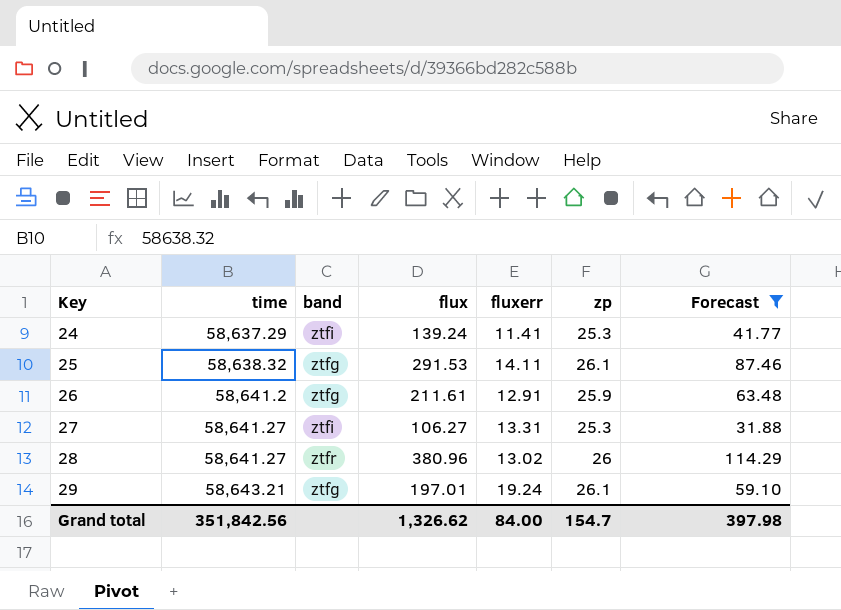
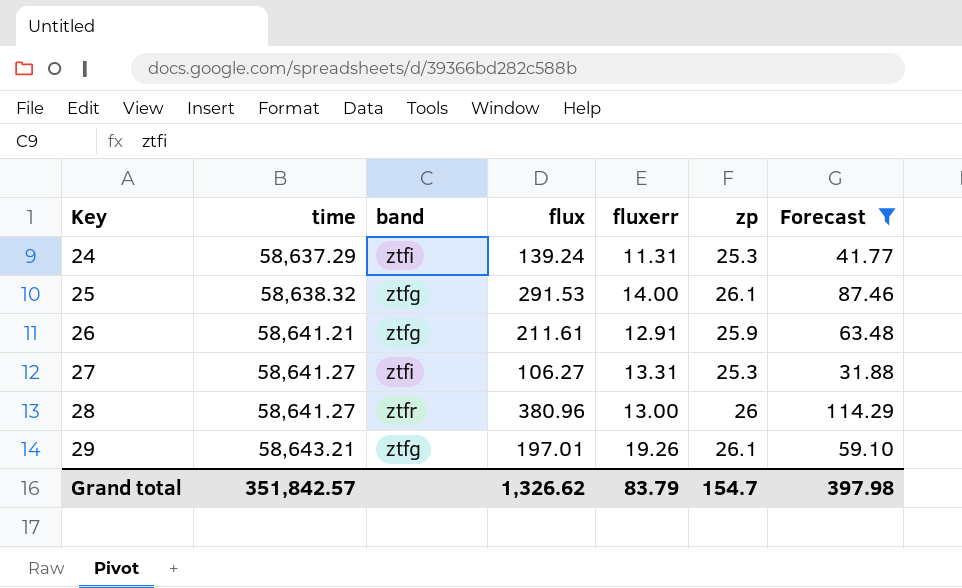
24 | fluxerr: 11.41 -> 11.31
25 | fluxerr: 14.11 -> 14.00
26 | time: 58,641.2 -> 58,641.21
28 | fluxerr: 13.02 -> 13.00
29 | fluxerr: 19.24 -> 19.26
Grand total | time: 351,842.56 -> 351,842.57
Grand total | fluxerr: 84.00 -> 83.79

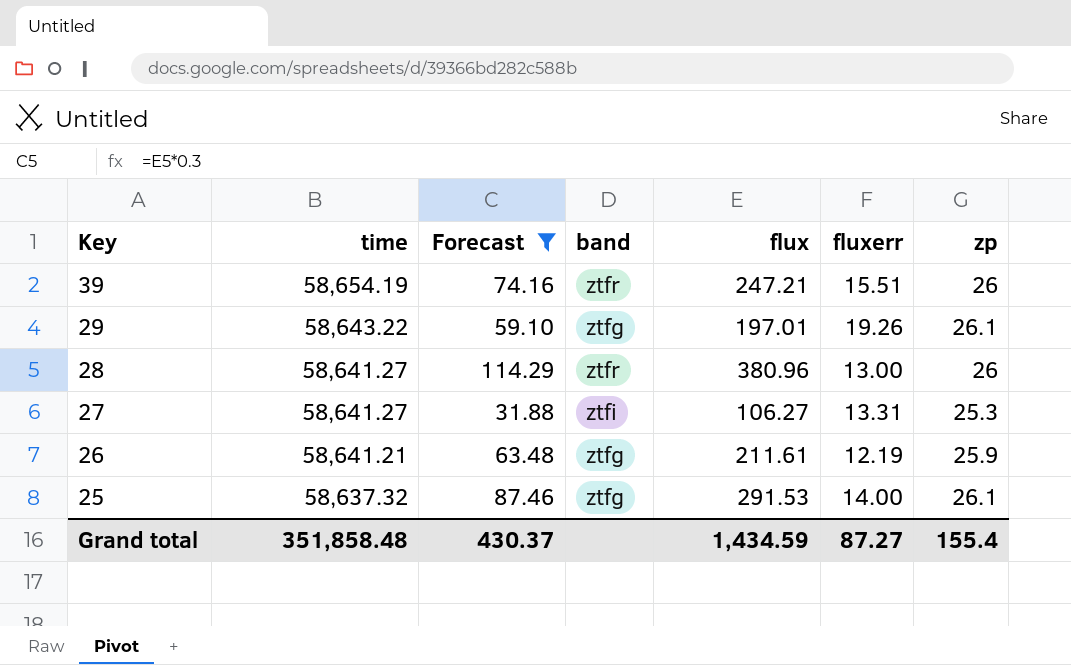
row order: Key ascending -> Key descending
column Forecast | position: 7 -> 3
row 24: 58,637.29 | ztfi | 139.24 | 11.31 | 25.3 | 41.77 -> none
row 39: none -> 58,654.19 | 74.16 | ztfr | 247.21 | 15.51 | 26
29 | time: 58,643.21 -> 58,643.22
26 | fluxerr: 12.91 -> 12.19
25 | time: 58,638.32 -> 58,637.32
Grand total | time: 351,842.57 -> 351,858.48
Grand total | Forecast: 397.98 -> 430.37
Grand total | flux: 1,326.62 -> 1,434.59
Grand total | fluxerr: 83.79 -> 87.27
Grand total | zp: 154.7 -> 155.4

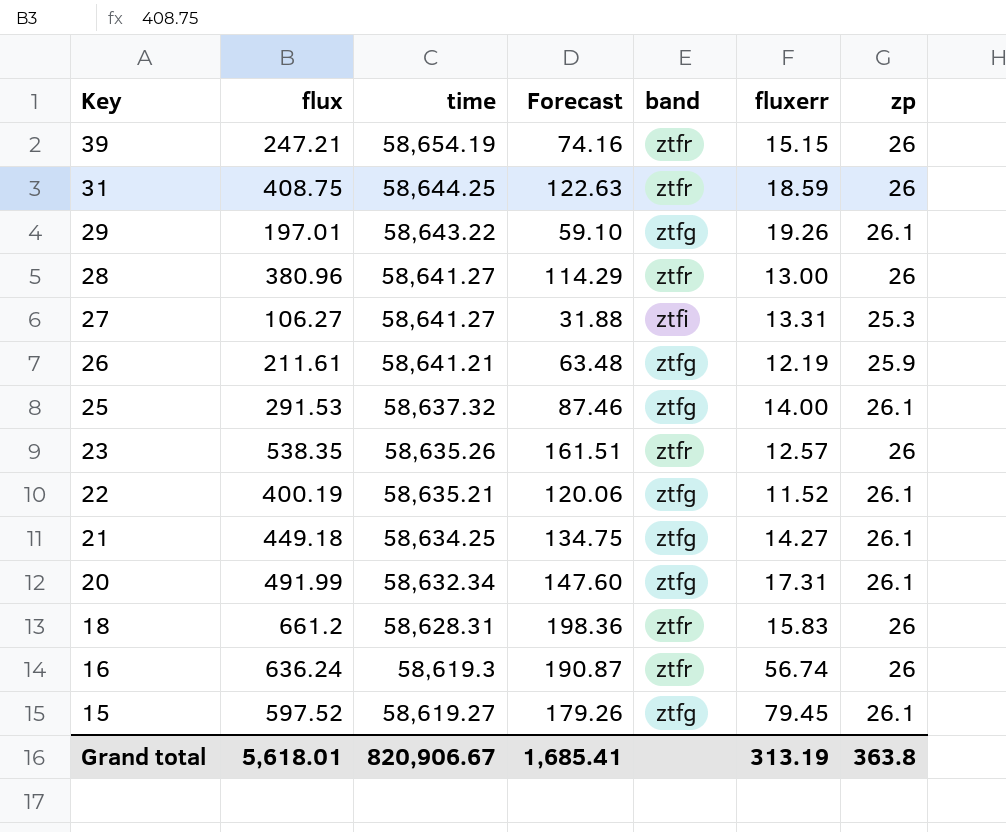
filter: Forecast <= 114.29 -> none
column flux | position: 5 -> 2
39 | fluxerr: 15.51 -> 15.15
Grand total | flux: 1,434.59 -> 5,618.01
Grand total | time: 351,858.48 -> 820,906.67
Grand total | Forecast: 430.37 -> 1,685.41
Grand total | fluxerr: 87.27 -> 313.19
Grand total | zp: 155.4 -> 363.8

